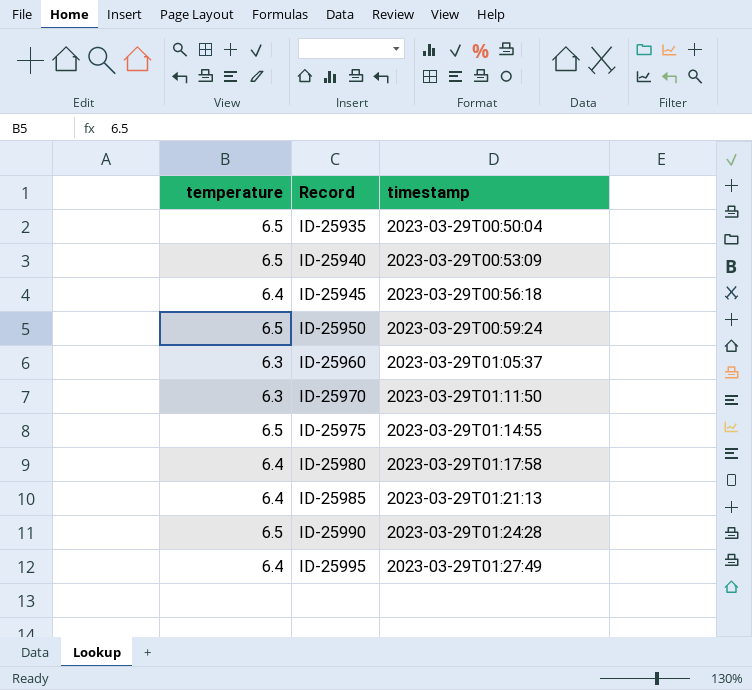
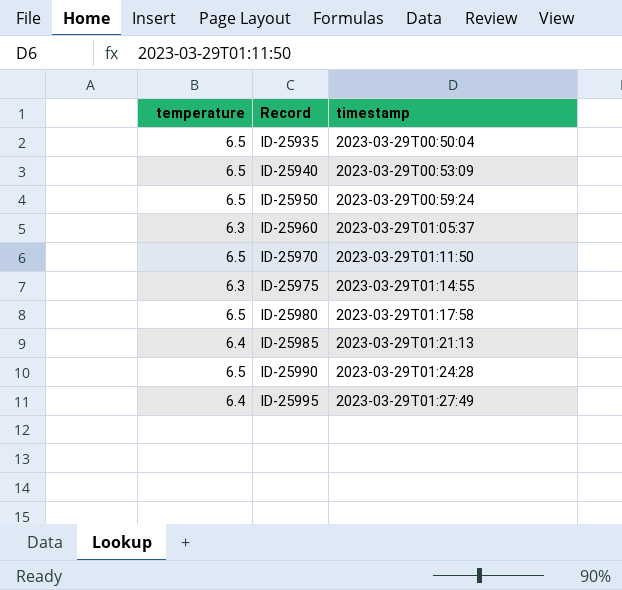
row ID-25945: 6.4 | 2023-03-29T00:56:18 -> none
ID-25970 | temperature: 6.3 -> 6.5
ID-25975 | temperature: 6.5 -> 6.3
ID-25980 | temperature: 6.4 -> 6.5

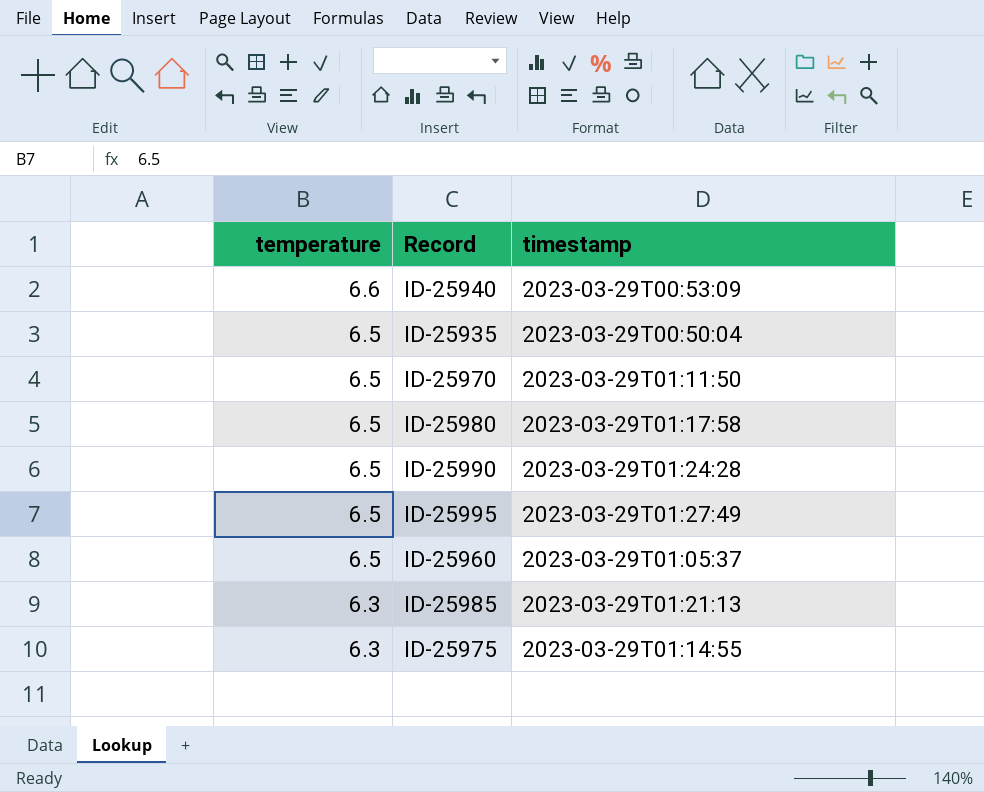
row order: Record ascending -> temperature descending
row ID-25950: 6.5 | 2023-03-29T00:59:24 -> none
ID-25940 | temperature: 6.5 -> 6.6
ID-25995 | temperature: 6.4 -> 6.5
ID-25960 | temperature: 6.3 -> 6.5
ID-25985 | temperature: 6.4 -> 6.3

